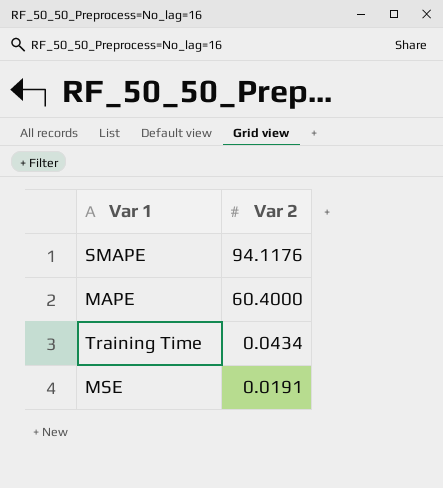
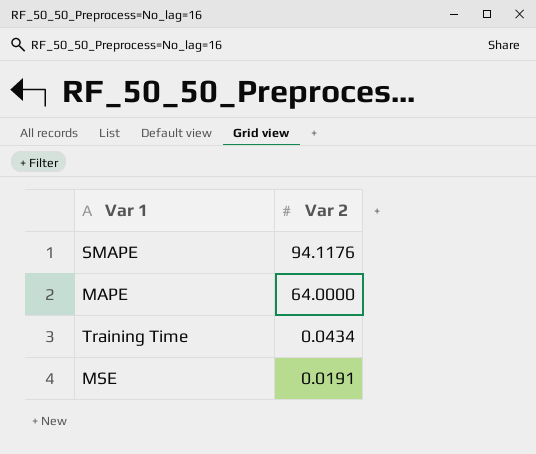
MAPE | Var 2: 60.4000 -> 64.0000

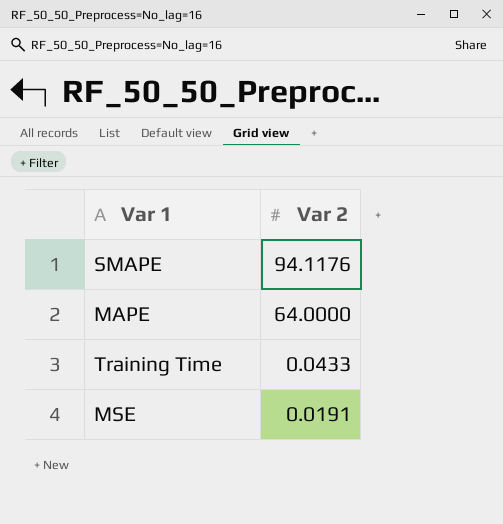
Training Time | Var 2: 0.0434 -> 0.0433

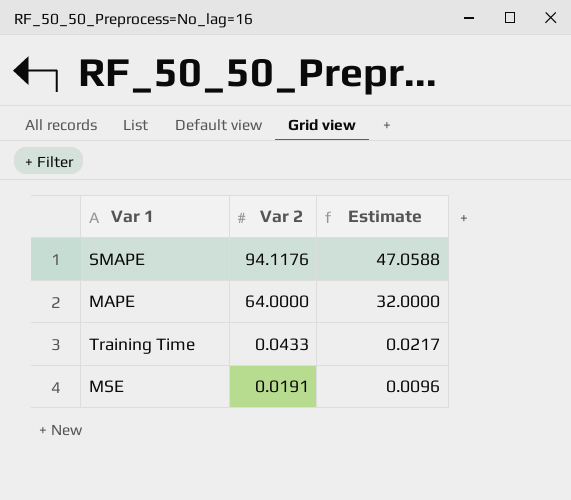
column Estimate | formula: none -> [Var 2] * 0.5

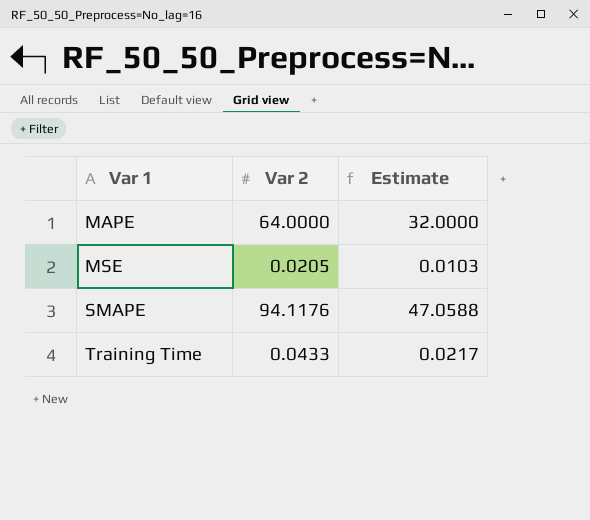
row order: Var 2 descending -> Var 1 ascending
MSE | Var 2: 0.0191 -> 0.0205
MSE | Estimate: 0.0096 -> 0.0103

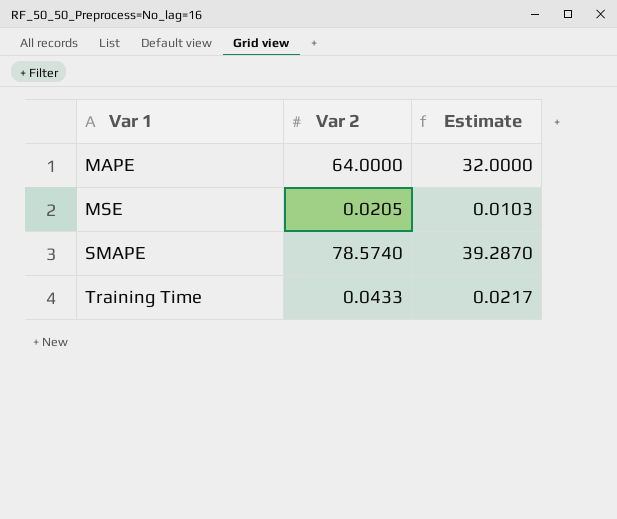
SMAPE | Var 2: 94.1176 -> 78.5740
SMAPE | Estimate: 47.0588 -> 39.2870

